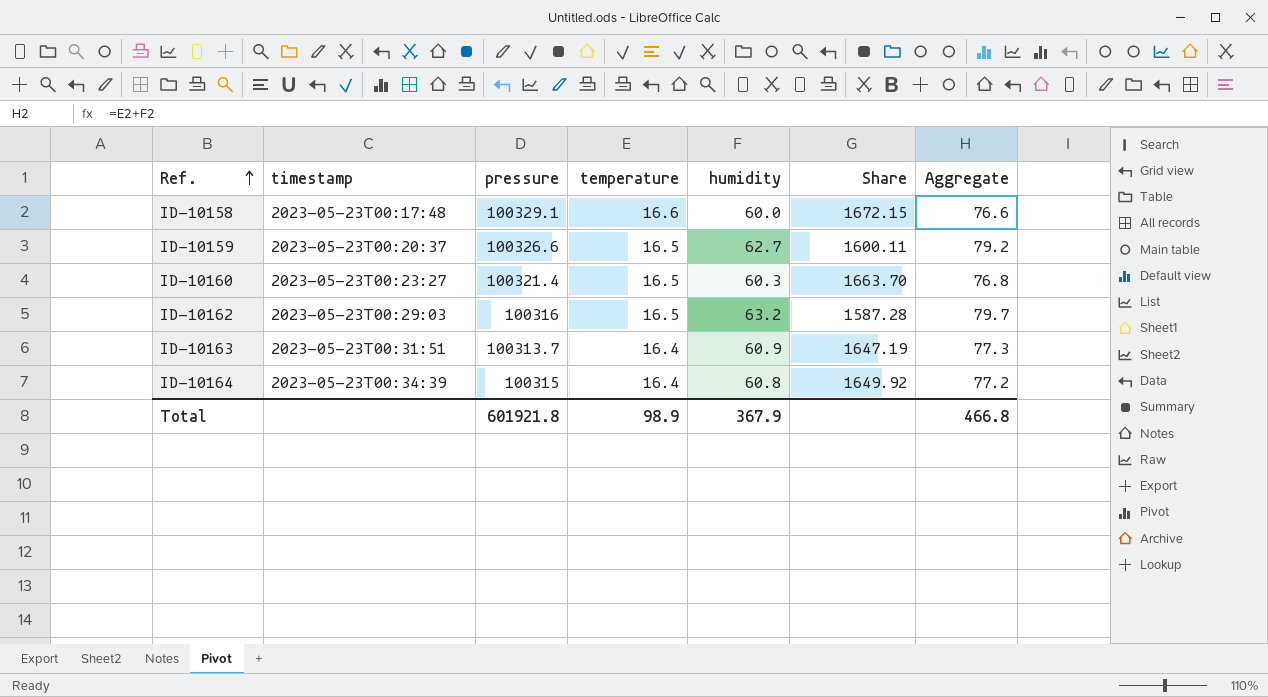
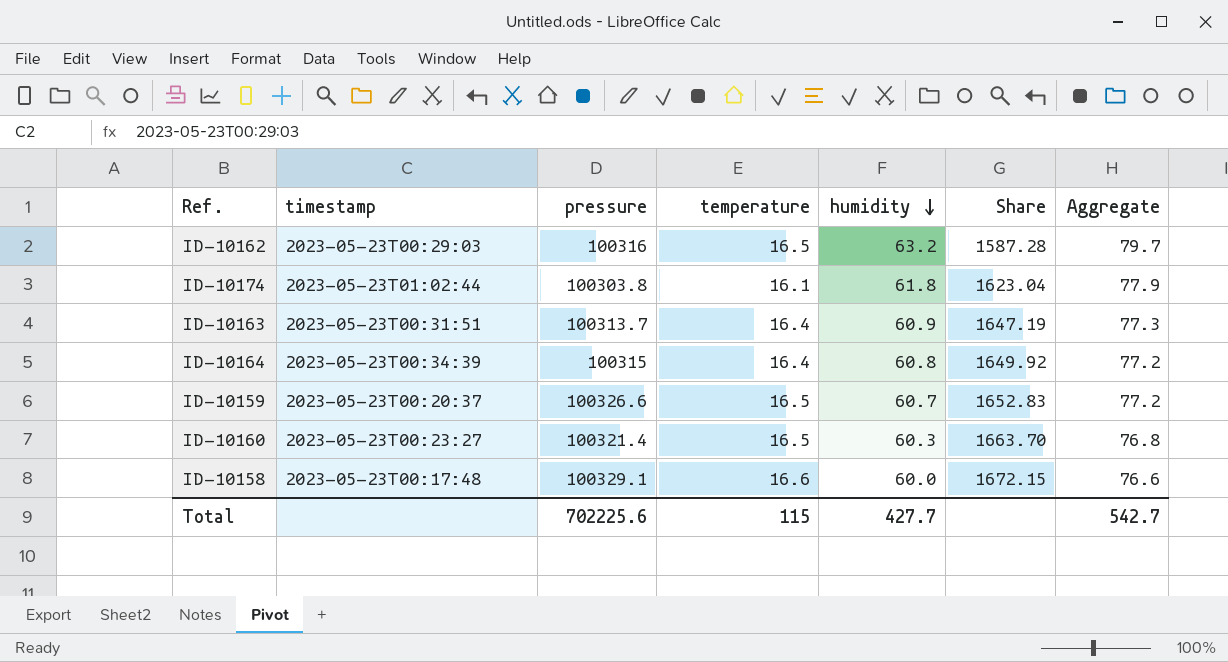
row order: Ref. ascending -> humidity descending
row ID-10174: none -> 2023-05-23T01:02:44 | 100303.8 | 16.1 | 61.8 | 1623.04 | 77.9
ID-10159 | humidity: 62.7 -> 60.7
ID-10159 | Share: 1600.11 -> 1652.83
ID-10159 | Aggregate: 79.2 -> 77.2
Total | pressure: 601921.8 -> 702225.6
Total | temperature: 98.9 -> 115
Total | humidity: 367.9 -> 427.7
Total | Aggregate: 466.8 -> 542.7

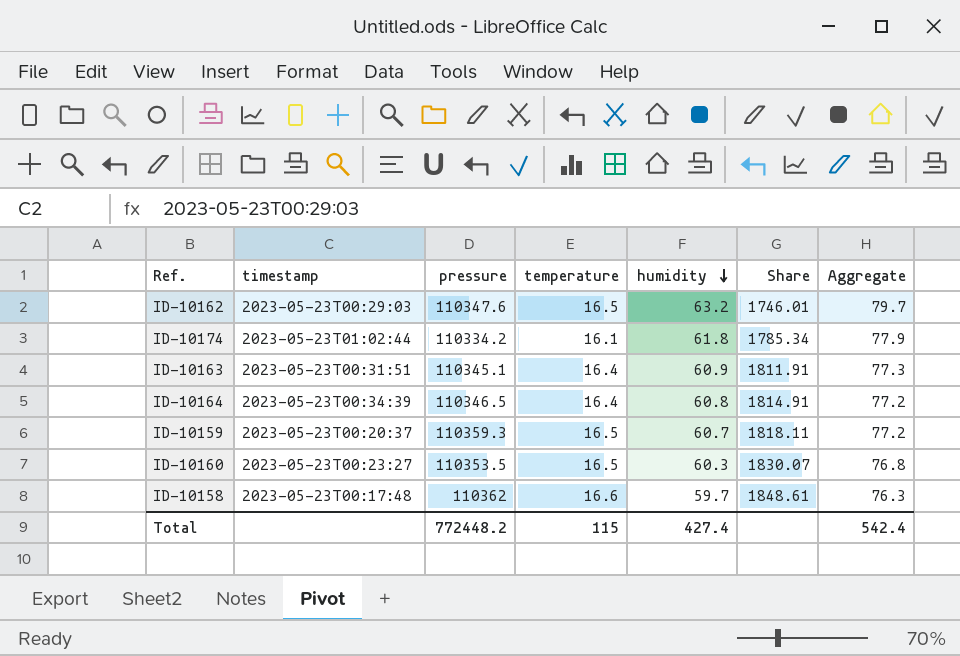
ID-10162 | pressure: 100316 -> 110347.6
ID-10162 | Share: 1587.28 -> 1746.01
ID-10174 | pressure: 100303.8 -> 110334.2
ID-10174 | Share: 1623.04 -> 1785.34
ID-10163 | pressure: 100313.7 -> 110345.1
ID-10163 | Share: 1647.19 -> 1811.91
ID-10164 | pressure: 100315 -> 110346.5
ID-10164 | Share: 1649.92 -> 1814.91
ID-10159 | pressure: 100326.6 -> 110359.3
ID-10159 | Share: 1652.83 -> 1818.11
ID-10160 | pressure: 100321.4 -> 110353.5
ID-10160 | Share: 1663.70 -> 1830.07
ID-10158 | pressure: 100329.1 -> 110362
ID-10158 | humidity: 60.0 -> 59.7
ID-10158 | Share: 1672.15 -> 1848.61
ID-10158 | Aggregate: 76.6 -> 76.3
Total | pressure: 702225.6 -> 772448.2
Total | humidity: 427.7 -> 427.4
Total | Aggregate: 542.7 -> 542.4

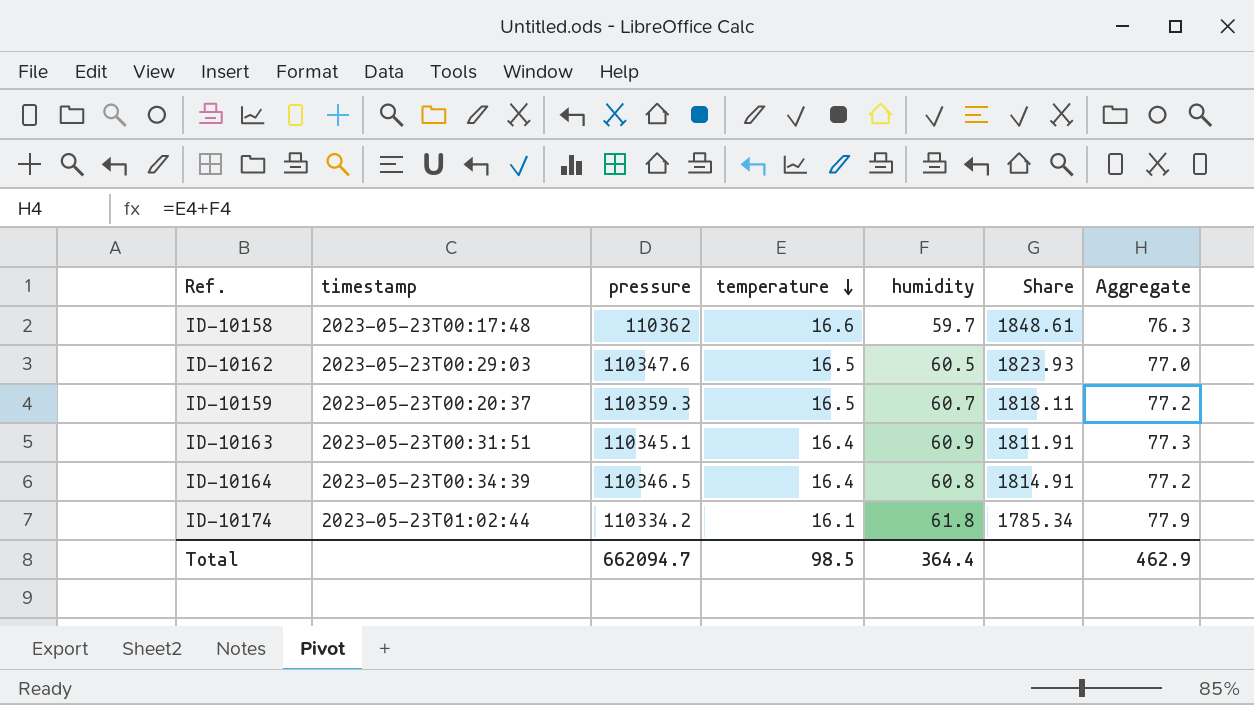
row order: humidity descending -> temperature descending
row ID-10160: 2023-05-23T00:23:27 | 110353.5 | 16.5 | 60.3 | 1830.07 | 76.8 -> none
ID-10162 | humidity: 63.2 -> 60.5
ID-10162 | Share: 1746.01 -> 1823.93
ID-10162 | Aggregate: 79.7 -> 77.0
Total | pressure: 772448.2 -> 662094.7
Total | temperature: 115 -> 98.5
Total | humidity: 427.4 -> 364.4
Total | Aggregate: 542.4 -> 462.9

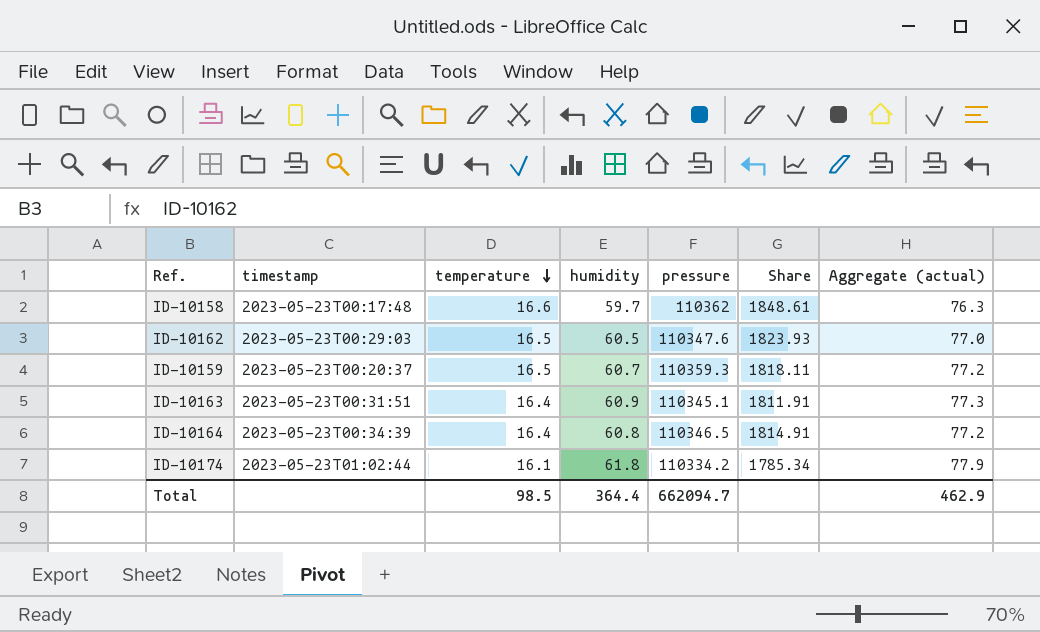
column pressure | position: 3 -> 5
column name: Aggregate -> Aggregate (actual)

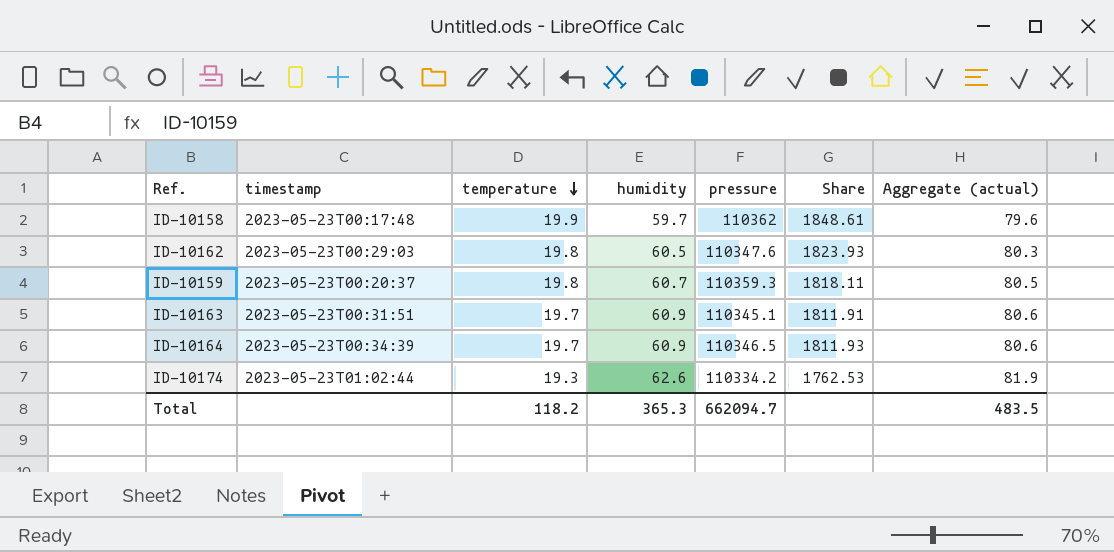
ID-10158 | temperature: 16.6 -> 19.9
ID-10158 | Aggregate (actual): 76.3 -> 79.6
ID-10162 | temperature: 16.5 -> 19.8
ID-10162 | Aggregate (actual): 77.0 -> 80.3
ID-10159 | temperature: 16.5 -> 19.8
ID-10159 | Aggregate (actual): 77.2 -> 80.5
ID-10163 | temperature: 16.4 -> 19.7
ID-10163 | Aggregate (actual): 77.3 -> 80.6
ID-10164 | temperature: 16.4 -> 19.7
ID-10164 | humidity: 60.8 -> 60.9
ID-10164 | Share: 1814.91 -> 1811.93
ID-10164 | Aggregate (actual): 77.2 -> 80.6
ID-10174 | temperature: 16.1 -> 19.3
ID-10174 | humidity: 61.8 -> 62.6
ID-10174 | Share: 1785.34 -> 1762.53
ID-10174 | Aggregate (actual): 77.9 -> 81.9
Total | temperature: 98.5 -> 118.2
Total | humidity: 364.4 -> 365.3
Total | Aggregate (actual): 462.9 -> 483.5

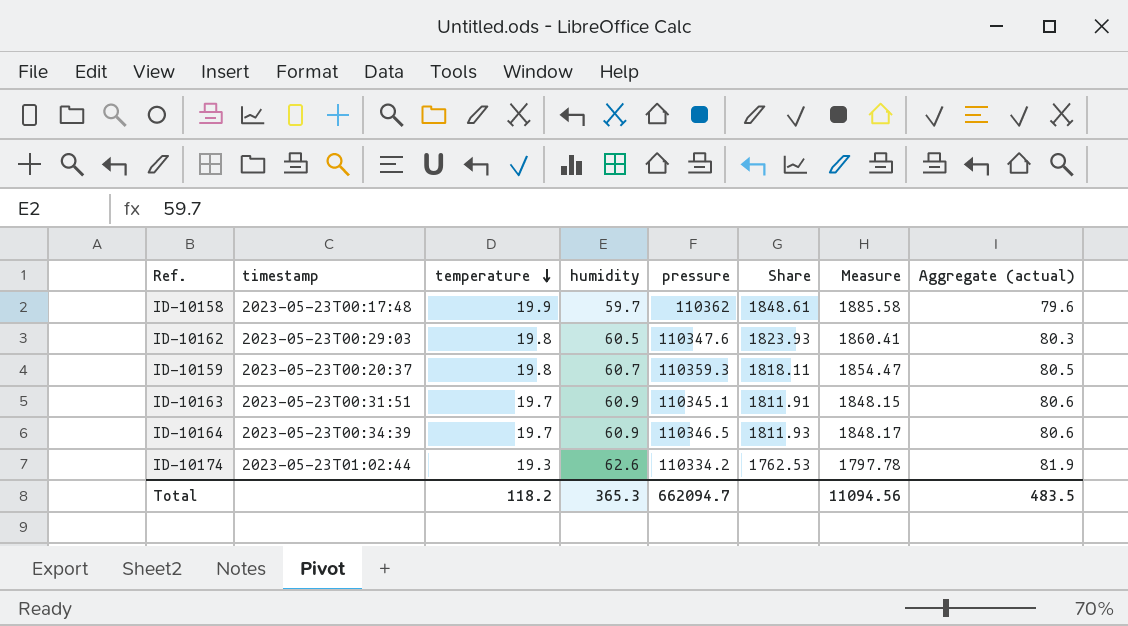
column Measure | formula: none -> [Share] * 1.02

